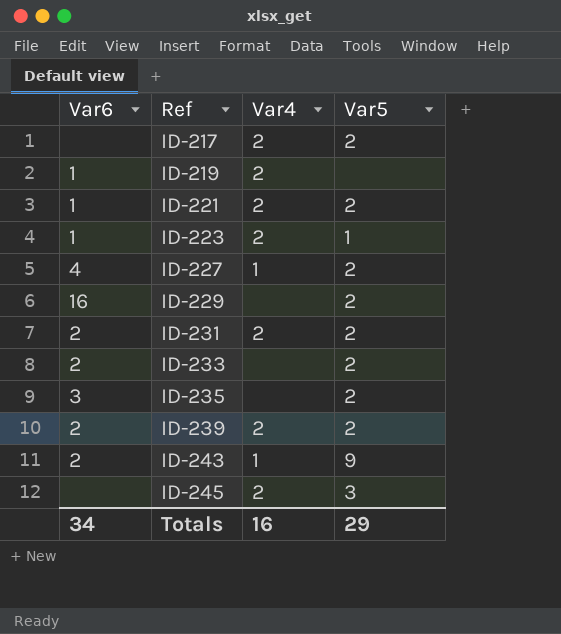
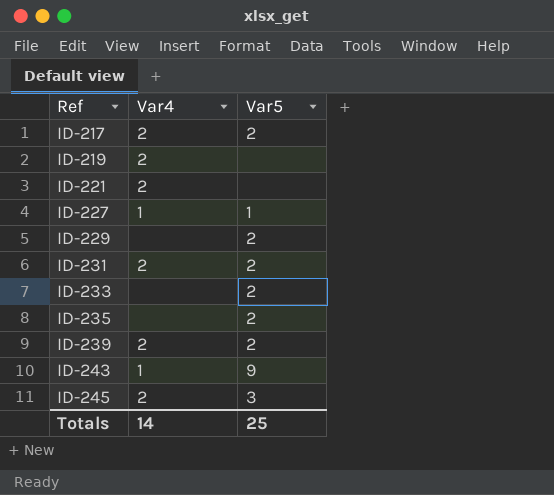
column Var6 | position: 1 -> none
row ID-223: 1 | 2 | 1 -> none
ID-221 | Var5: 2 -> none
ID-227 | Var5: 2 -> 1
Totals | Var4: 16 -> 14
Totals | Var5: 29 -> 25

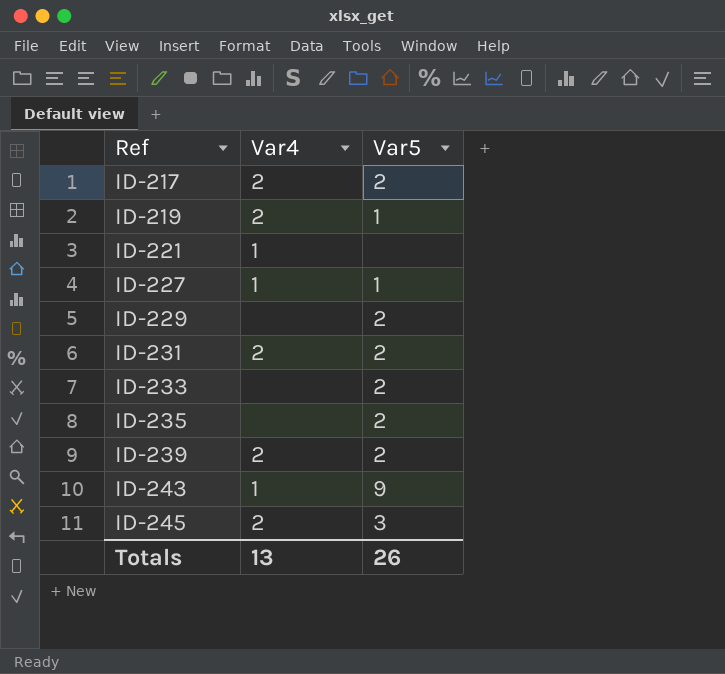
ID-219 | Var5: none -> 1
ID-221 | Var4: 2 -> 1
Totals | Var4: 14 -> 13
Totals | Var5: 25 -> 26

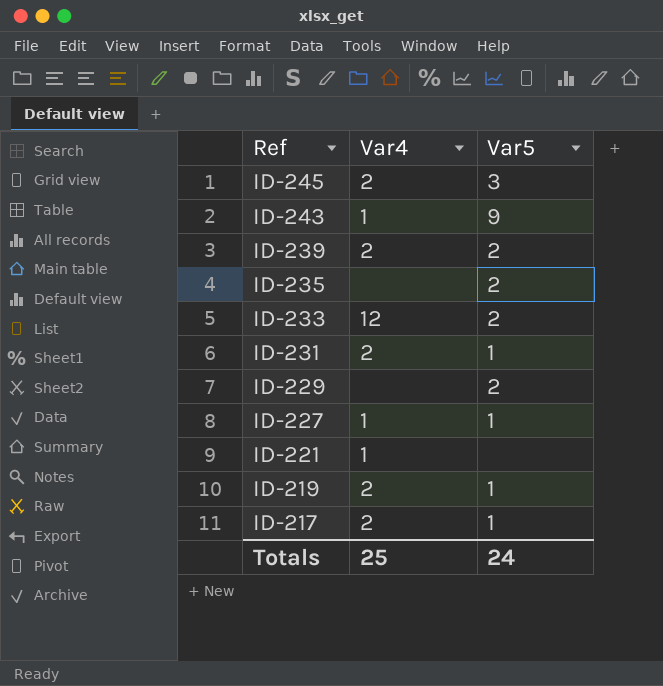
row order: Ref ascending -> Ref descending
ID-233 | Var4: none -> 12
ID-231 | Var5: 2 -> 1
ID-217 | Var5: 2 -> 1
Totals | Var4: 13 -> 25
Totals | Var5: 26 -> 24

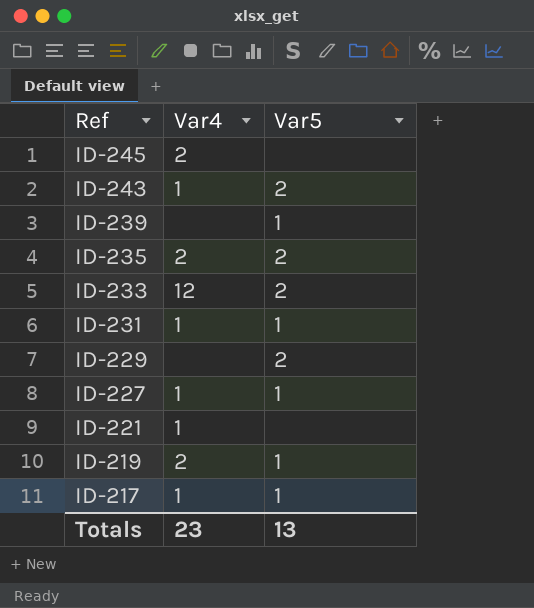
ID-245 | Var5: 3 -> none
ID-243 | Var5: 9 -> 2
ID-239 | Var4: 2 -> none
ID-239 | Var5: 2 -> 1
ID-235 | Var4: none -> 2
ID-231 | Var4: 2 -> 1
ID-217 | Var4: 2 -> 1
Totals | Var4: 25 -> 23
Totals | Var5: 24 -> 13

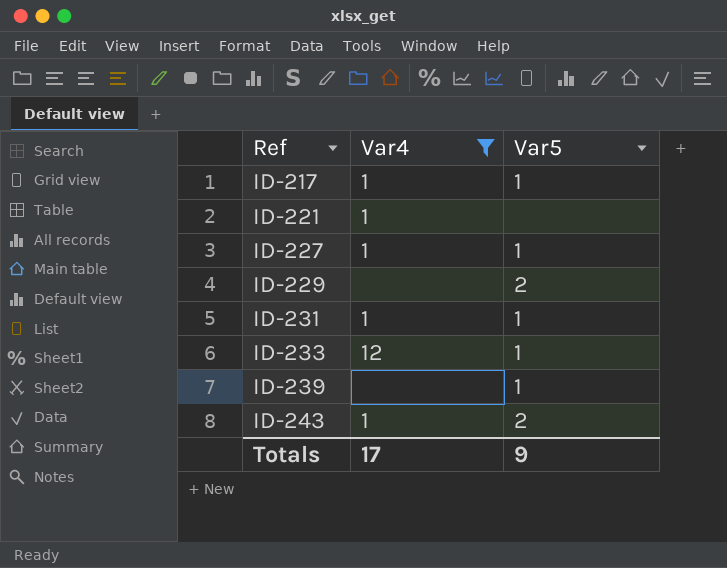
filter: none -> Var4 != 2
row order: Ref descending -> Ref ascending
ID-233 | Var5: 2 -> 1
Totals | Var4: 23 -> 17
Totals | Var5: 13 -> 9

